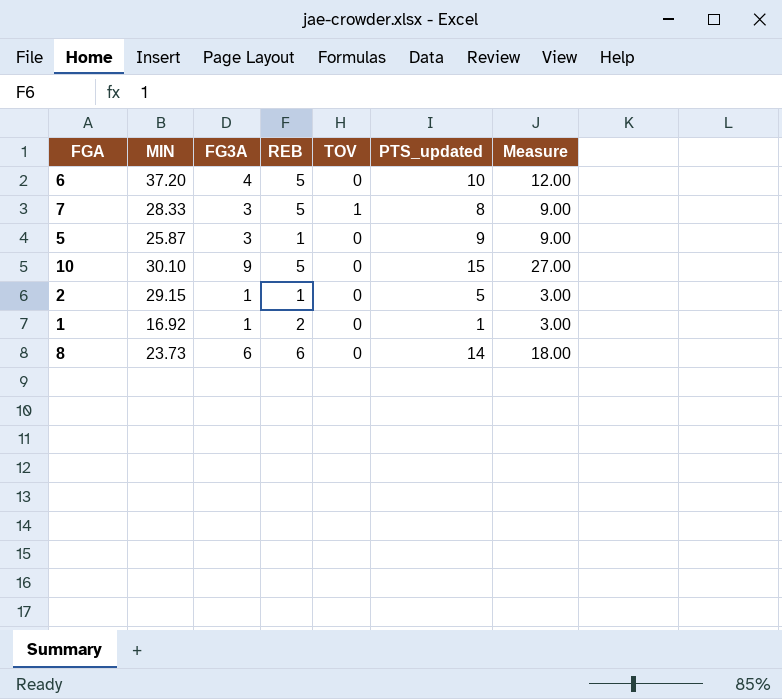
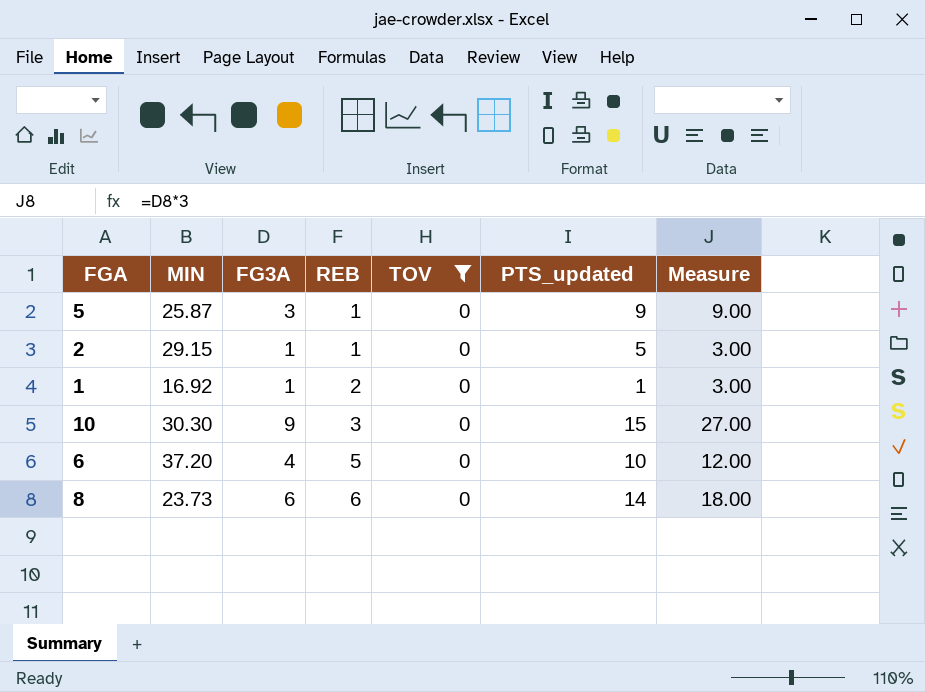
filter: none -> TOV = 0
row order: none -> REB ascending
10 | MIN: 30.10 -> 30.30
10 | REB: 5 -> 3

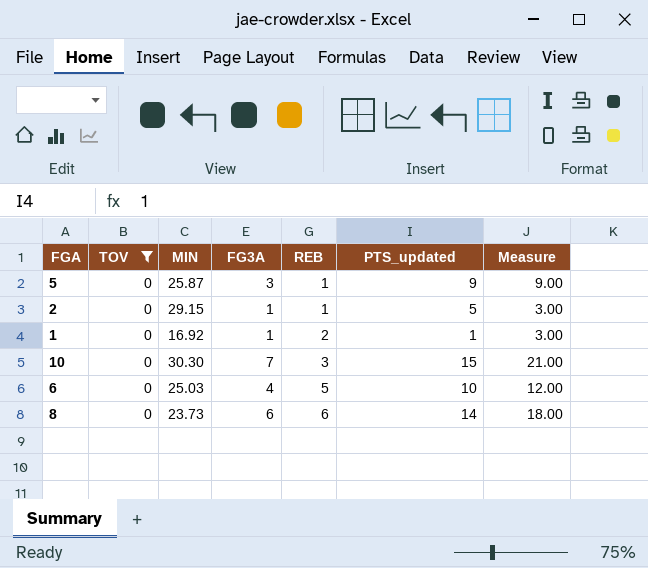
column TOV | position: 5 -> 2
10 | FG3A: 9 -> 7
10 | Measure: 27.00 -> 21.00
6 | MIN: 37.20 -> 25.03

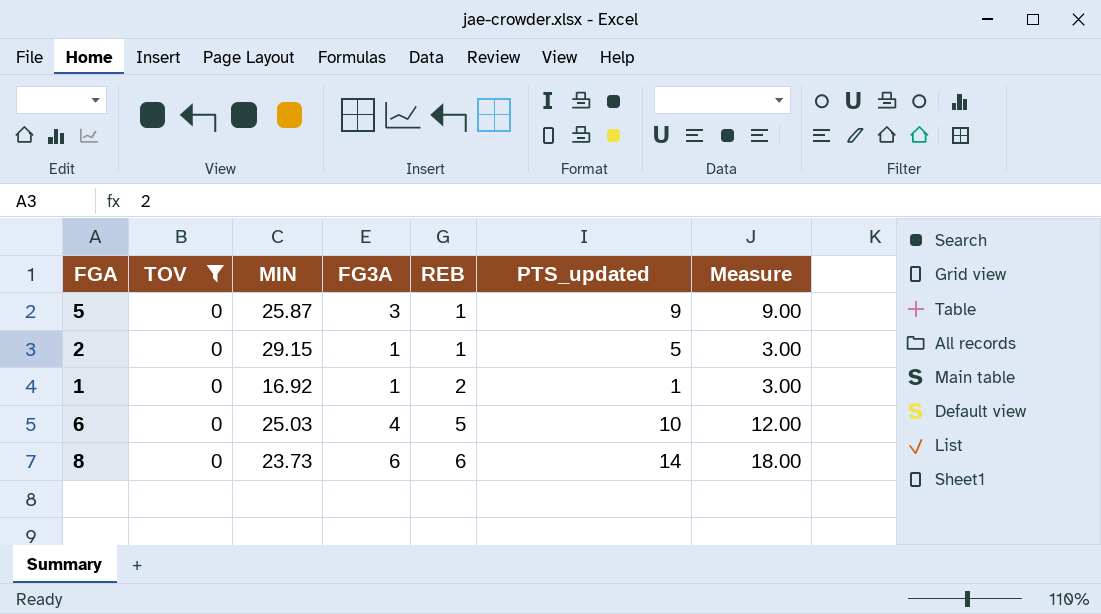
row 10: 0 | 30.30 | 7 | 3 | 15 | 21.00 -> none

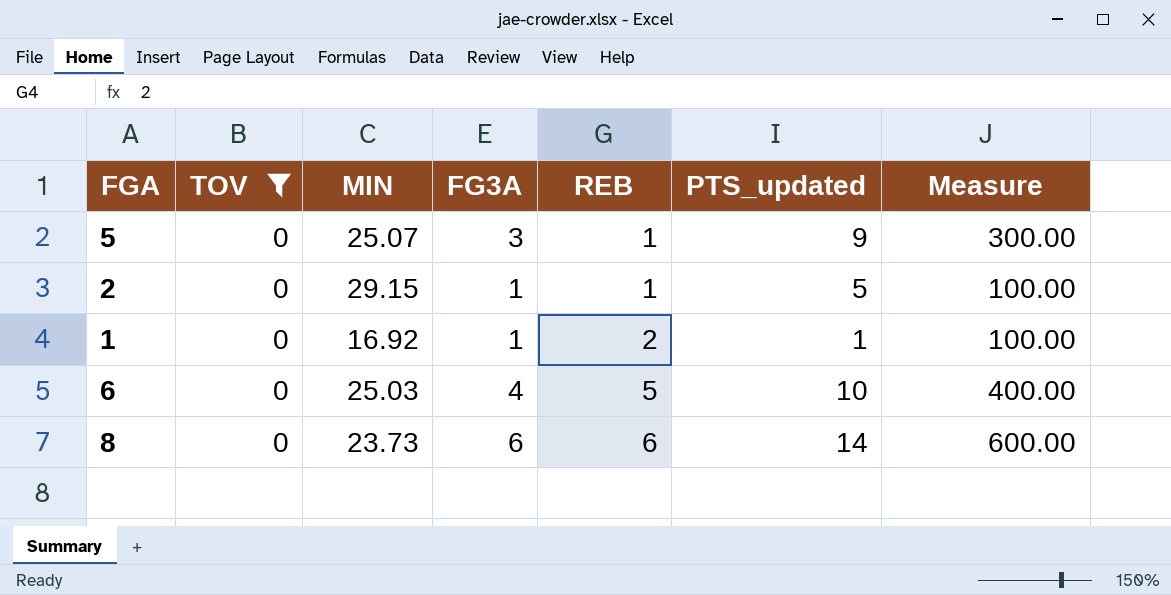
column Measure | formula: [FG3A] * 3 -> [FG3A] * 100
5 | MIN: 25.87 -> 25.07

